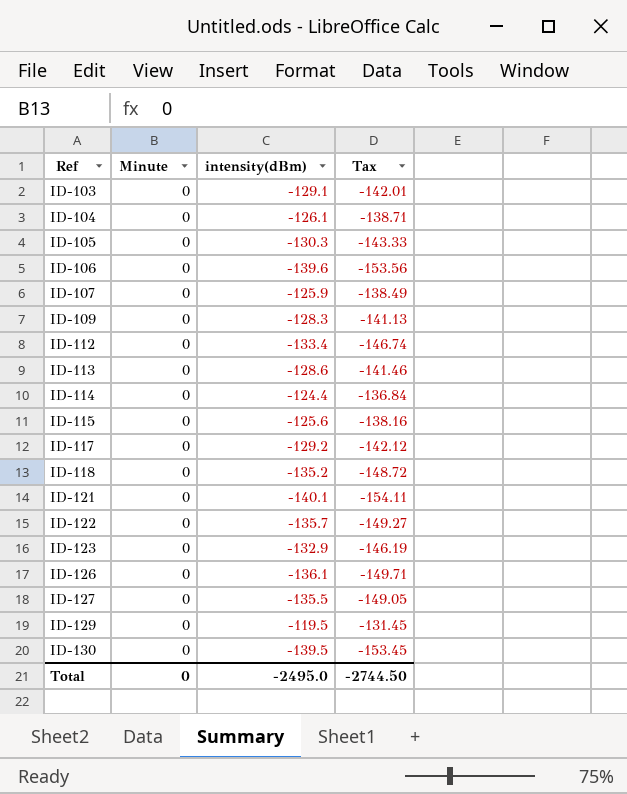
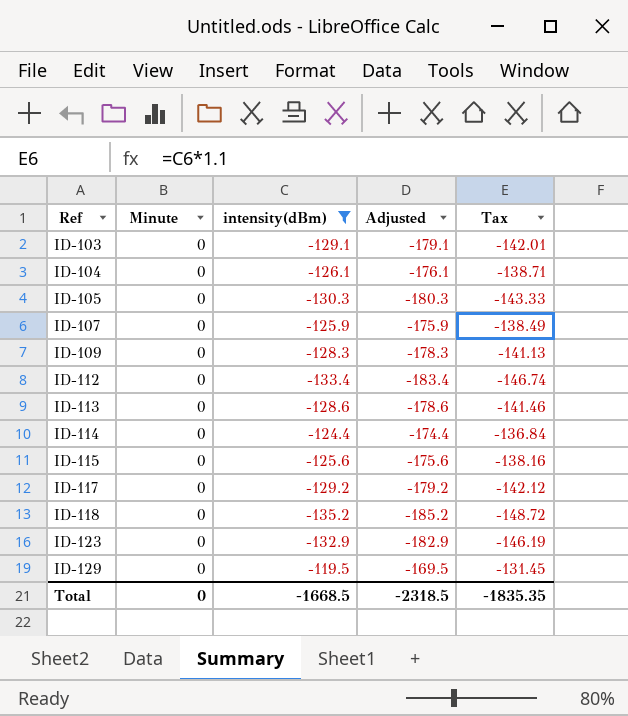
filter: none -> intensity(dBm) >= -135.2
column Adjusted | formula: none -> [intensity(dBm)] - 50
Total | intensity(dBm): -2495.0 -> -1668.5
Total | Tax: -2744.50 -> -1835.35

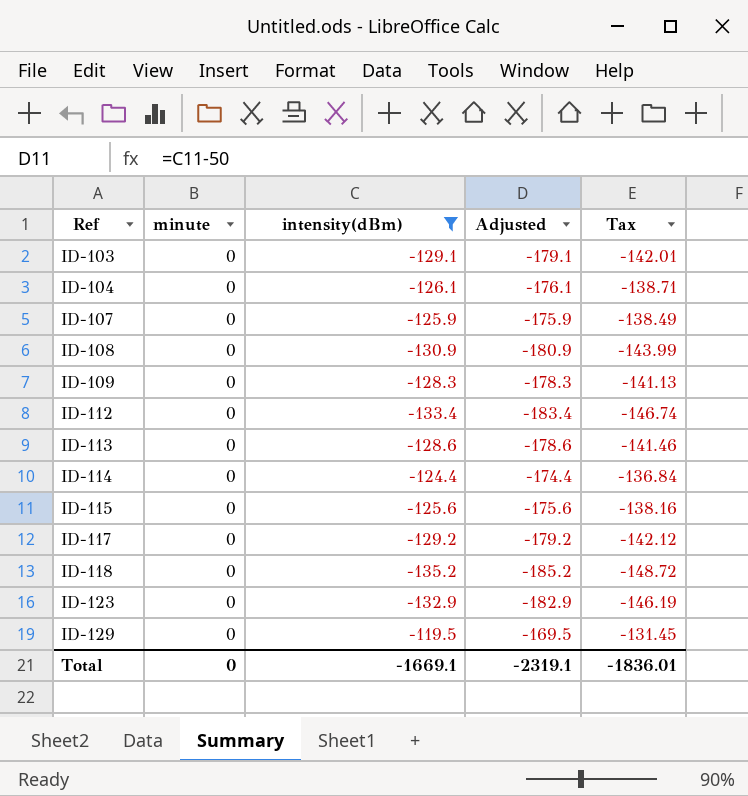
column name: Minute -> minute
row ID-105: 0 | -130.3 | -180.3 | -143.33 -> none
row ID-108: none -> 0 | -130.9 | -180.9 | -143.99
Total | intensity(dBm): -1668.5 -> -1669.1
Total | Adjusted: -2318.5 -> -2319.1
Total | Tax: -1835.35 -> -1836.01

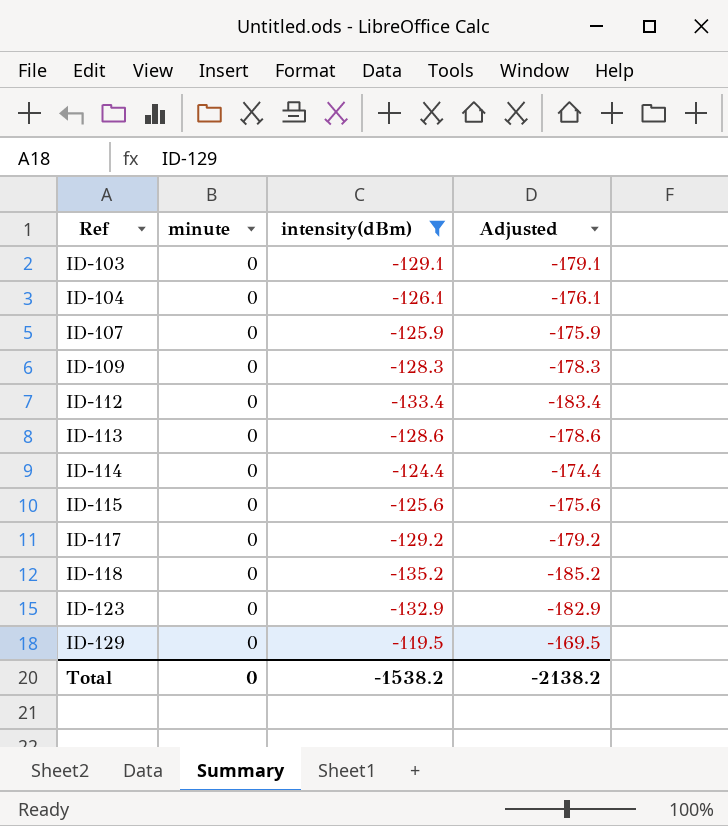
column Tax | formula: [intensity(dBm)] * 1.1 -> none
row ID-108: 0 | -130.9 | -180.9 | -143.99 -> none
Total | intensity(dBm): -1669.1 -> -1538.2
Total | Adjusted: -2319.1 -> -2138.2

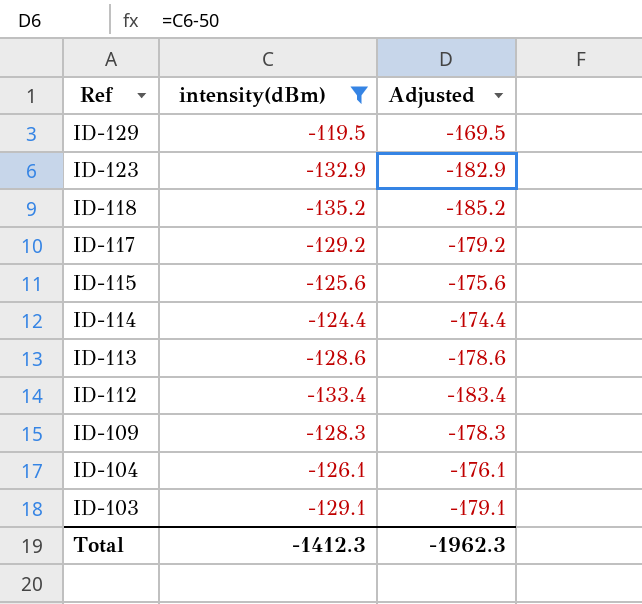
row order: Ref ascending -> Ref descending
column minute | position: 2 -> none
row ID-107: 0 | -125.9 | -175.9 -> none
Total | intensity(dBm): -1538.2 -> -1412.3
Total | Adjusted: -2138.2 -> -1962.3

